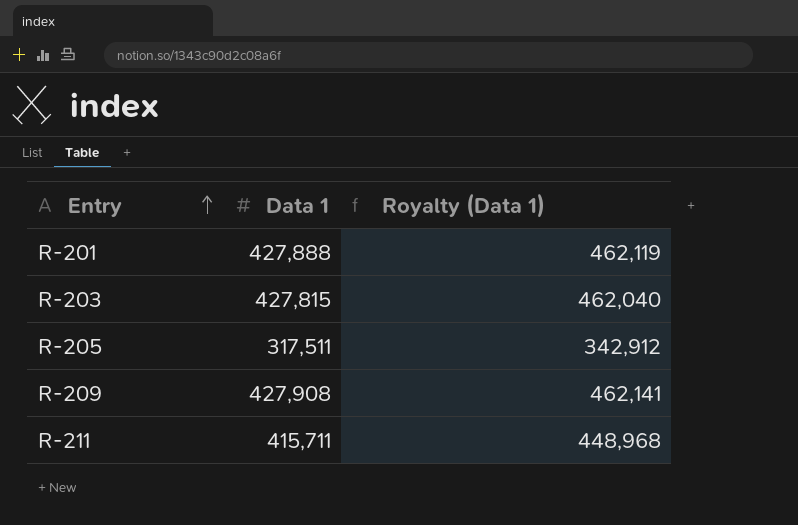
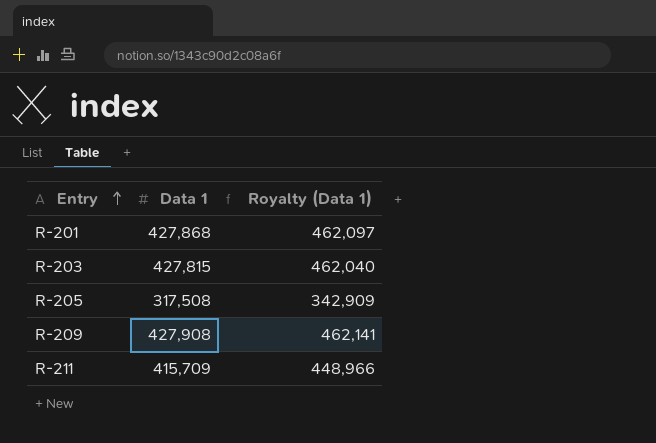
R-201 | Data 1: 427,888 -> 427,868
R-201 | Royalty (Data 1): 462,119 -> 462,097
R-205 | Data 1: 317,511 -> 317,508
R-205 | Royalty (Data 1): 342,912 -> 342,909
R-211 | Data 1: 415,711 -> 415,709
R-211 | Royalty (Data 1): 448,968 -> 448,966

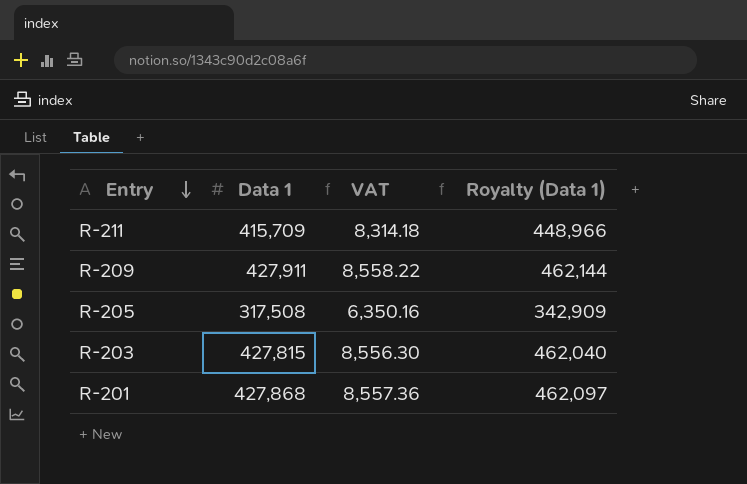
row order: Entry ascending -> Entry descending
column VAT | formula: none -> [Data 1] * 0.02
R-209 | Data 1: 427,908 -> 427,911
R-209 | Royalty (Data 1): 462,141 -> 462,144

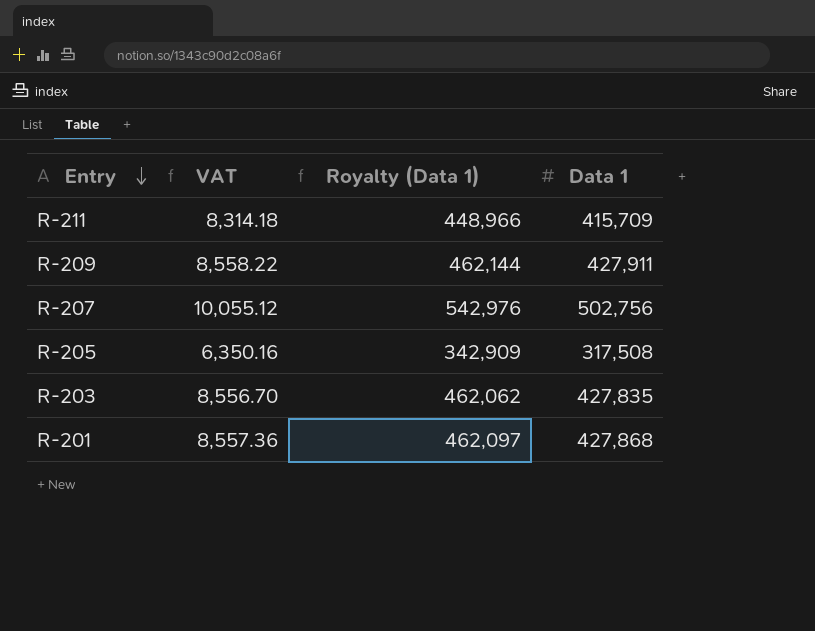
column Data 1 | position: 2 -> 4
row R-207: none -> 10,055.12 | 542,976 | 502,756
R-203 | VAT: 8,556.30 -> 8,556.70
R-203 | Royalty (Data 1): 462,040 -> 462,062
R-203 | Data 1: 427,815 -> 427,835

